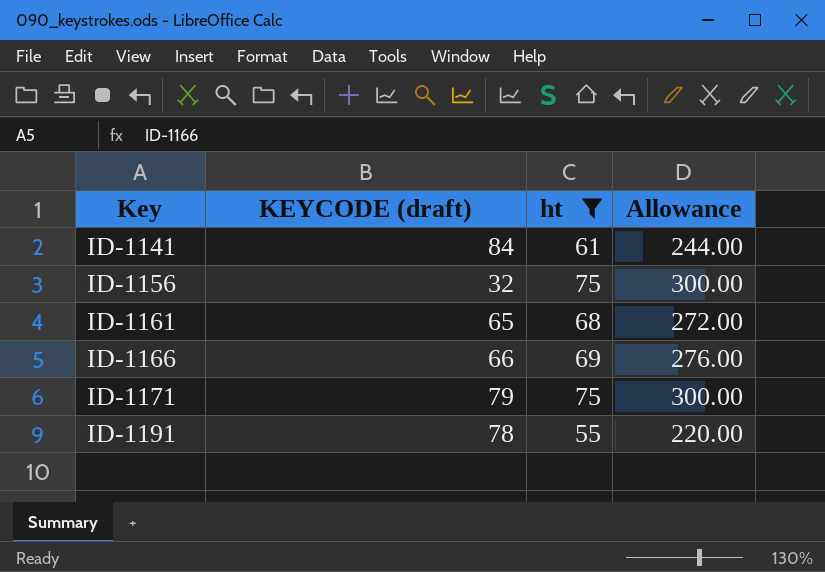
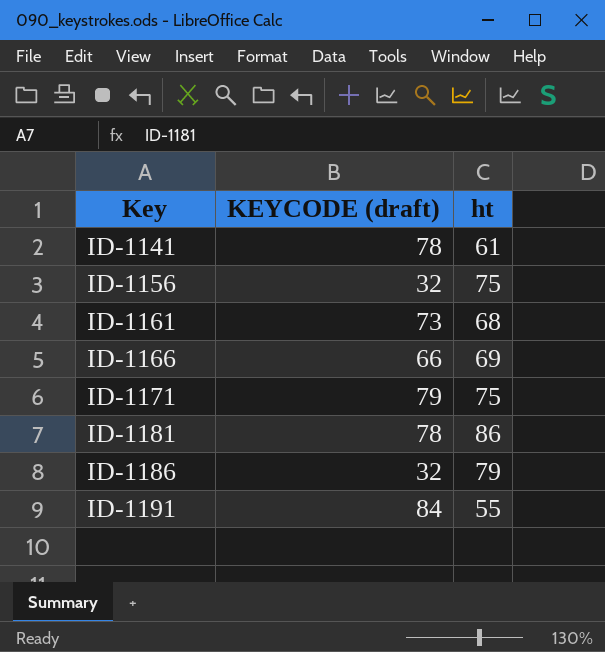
filter: ht <= 75 -> none
column Allowance | formula: [ht] * 4 -> none
ID-1141 | KEYCODE (draft): 84 -> 78
ID-1161 | KEYCODE (draft): 65 -> 73
ID-1191 | KEYCODE (draft): 78 -> 84

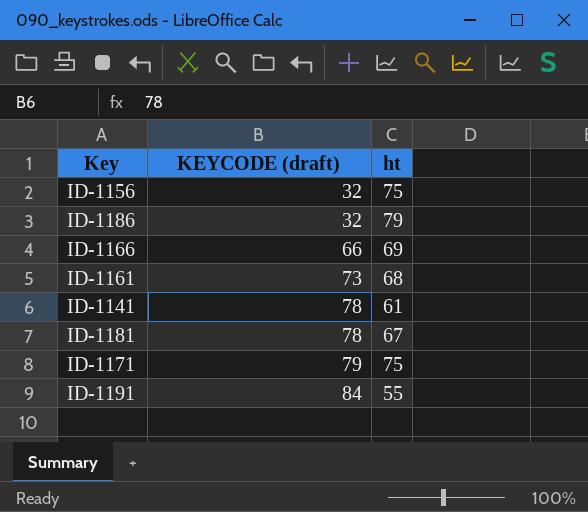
row order: Key ascending -> KEYCODE (draft) ascending
ID-1181 | ht: 86 -> 67

